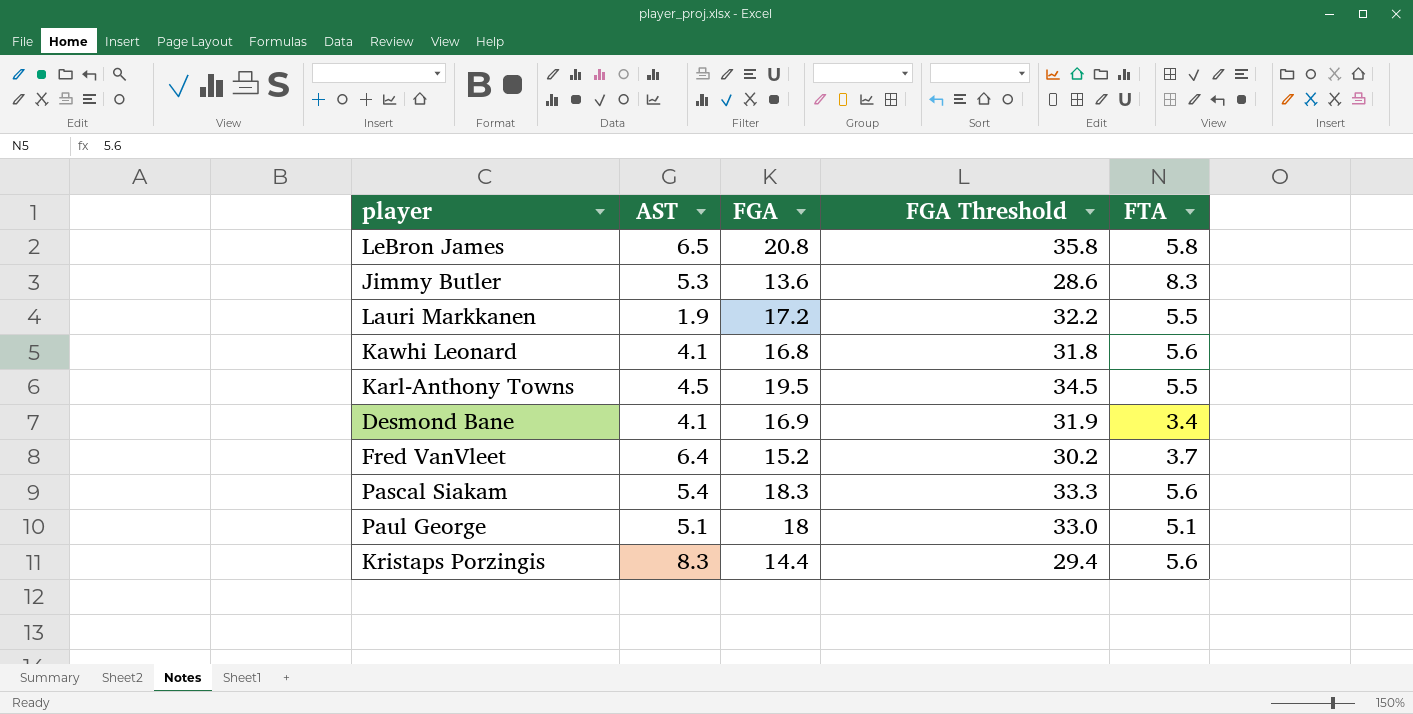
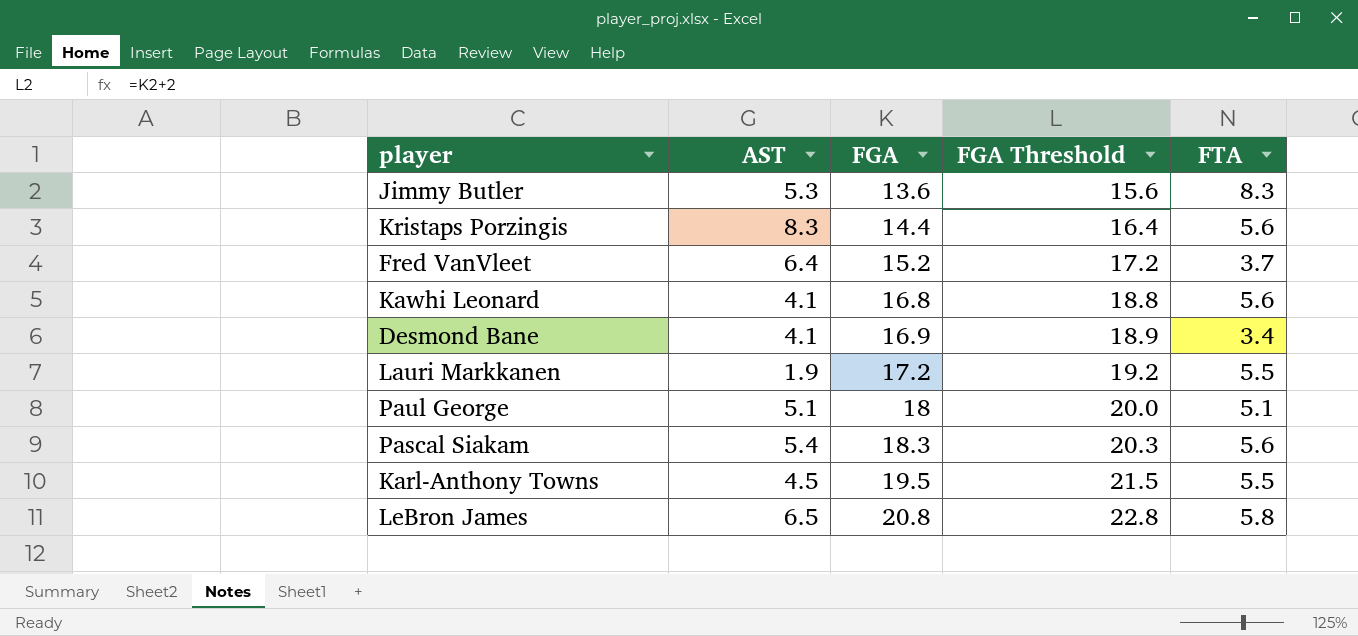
row order: none -> FGA ascending
column FGA Threshold | formula: [FGA] + 15 -> [FGA] + 2

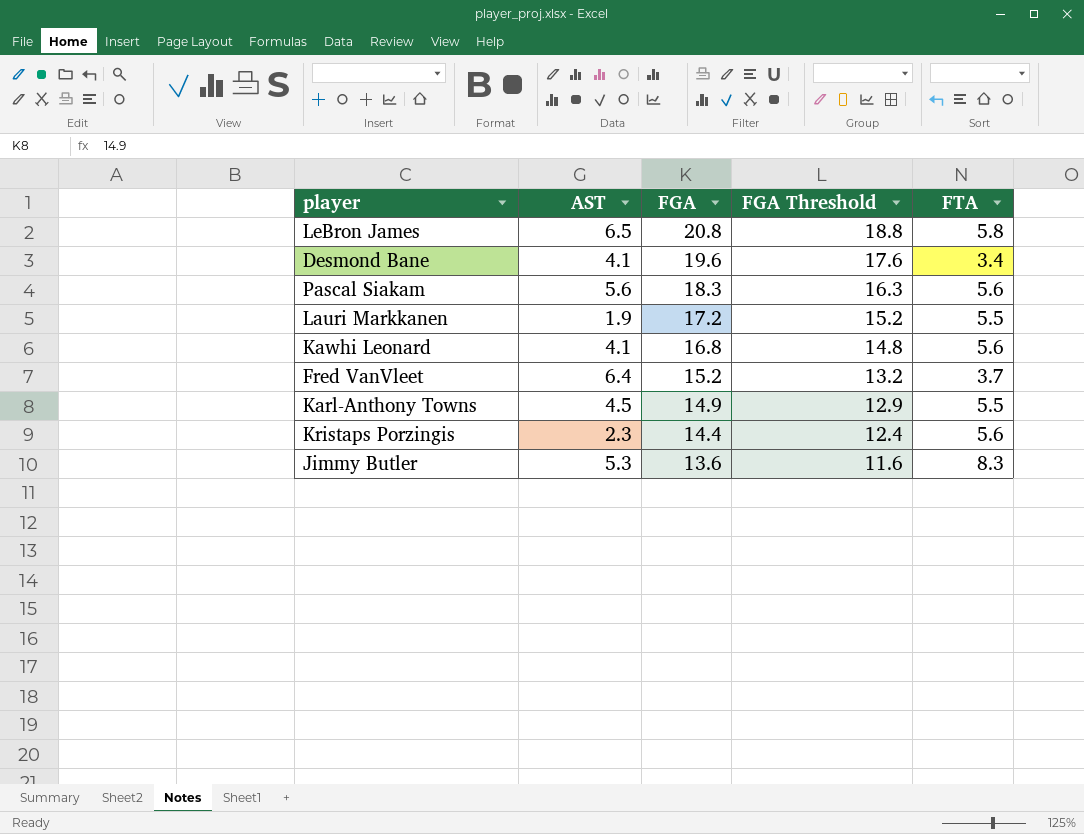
row order: FGA ascending -> FGA descending
column FGA Threshold | formula: [FGA] + 2 -> [FGA] - 2
row Paul George: 5.1 | 18 | 20.0 | 5.1 -> none
Desmond Bane | FGA: 16.9 -> 19.6
Pascal Siakam | AST: 5.4 -> 5.6
Karl-Anthony Towns | FGA: 19.5 -> 14.9
Kristaps Porzingis | AST: 8.3 -> 2.3

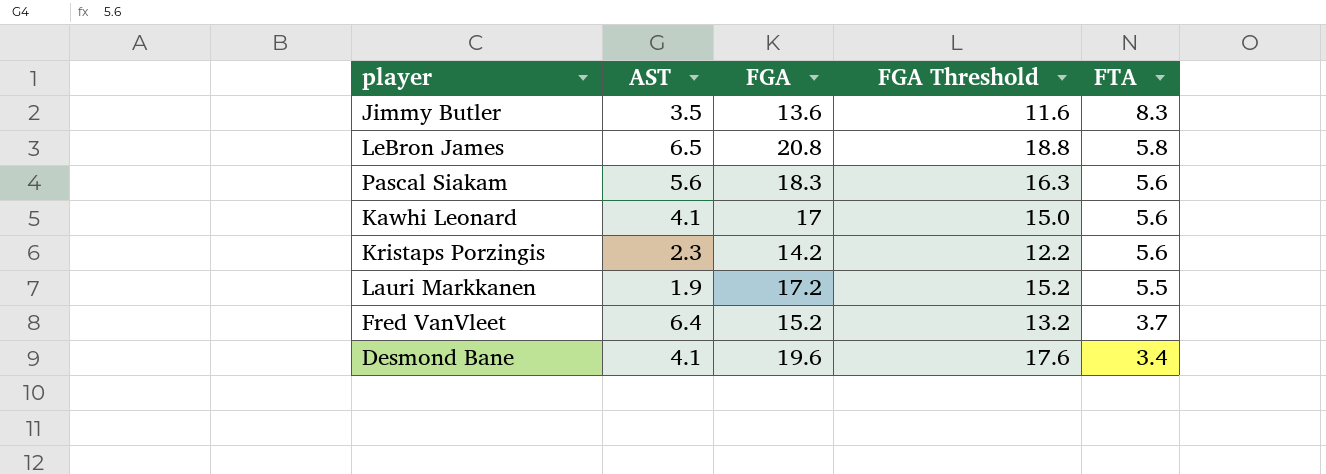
row order: FGA descending -> FTA descending
row Karl-Anthony Towns: 4.5 | 14.9 | 12.9 | 5.5 -> none
Jimmy Butler | AST: 5.3 -> 3.5
Kawhi Leonard | FGA: 16.8 -> 17
Kawhi Leonard | FGA Threshold: 14.8 -> 15.0
Kristaps Porzingis | FGA: 14.4 -> 14.2
Kristaps Porzingis | FGA Threshold: 12.4 -> 12.2

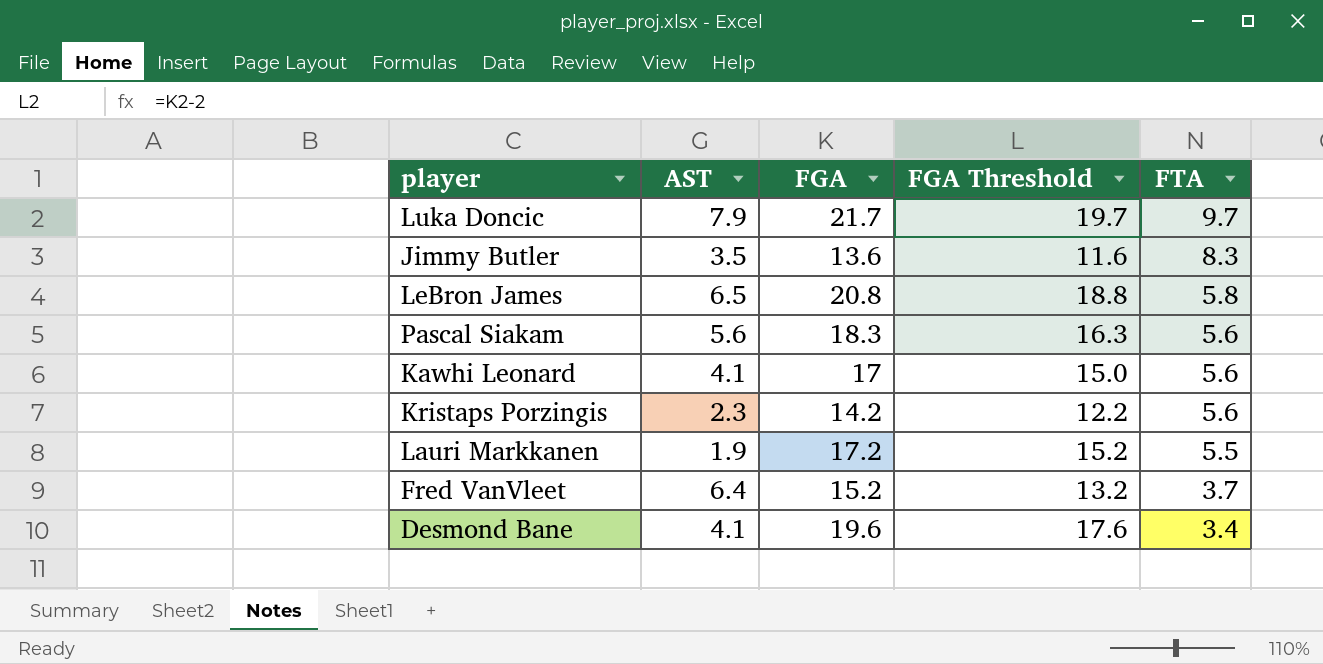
row Luka Doncic: none -> 7.9 | 21.7 | 19.7 | 9.7

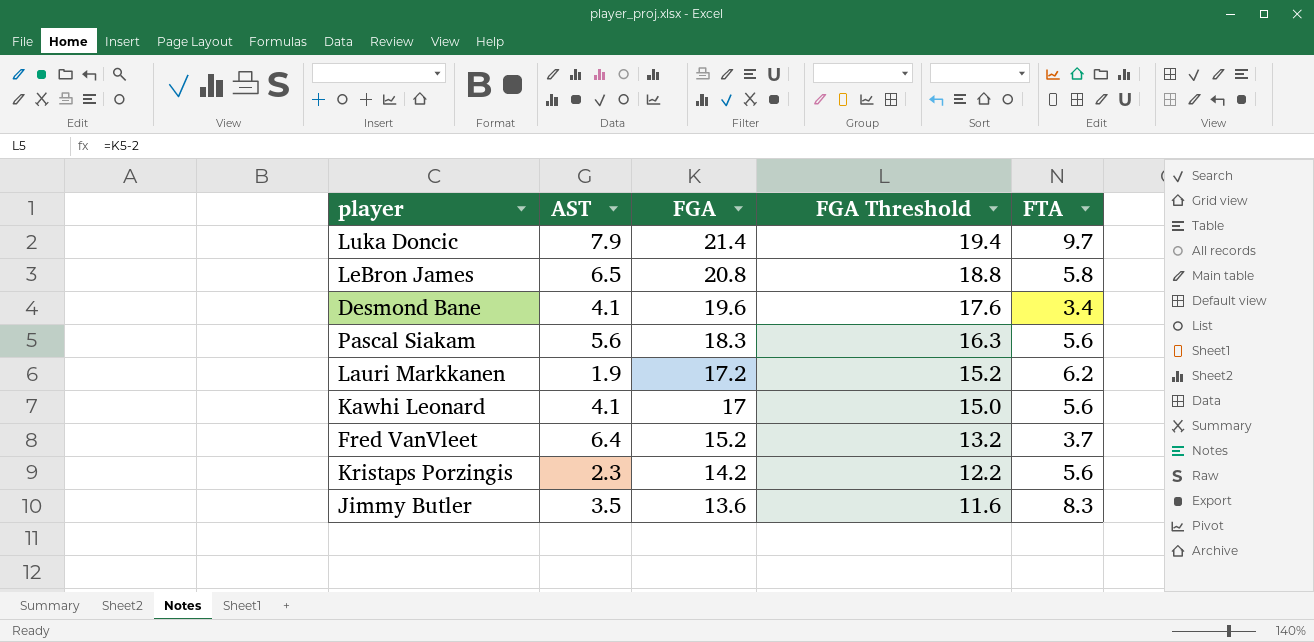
row order: FTA descending -> FGA descending
Luka Doncic | FGA: 21.7 -> 21.4
Luka Doncic | FGA Threshold: 19.7 -> 19.4
Lauri Markkanen | FTA: 5.5 -> 6.2

